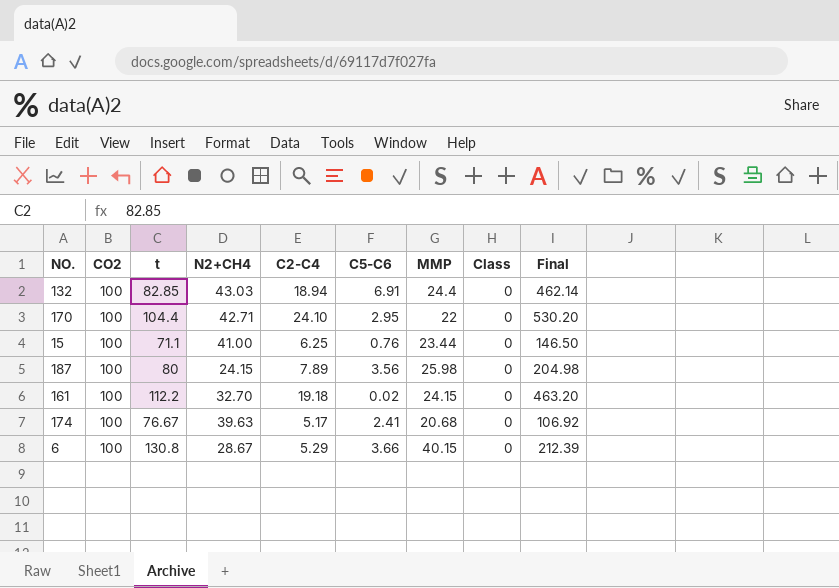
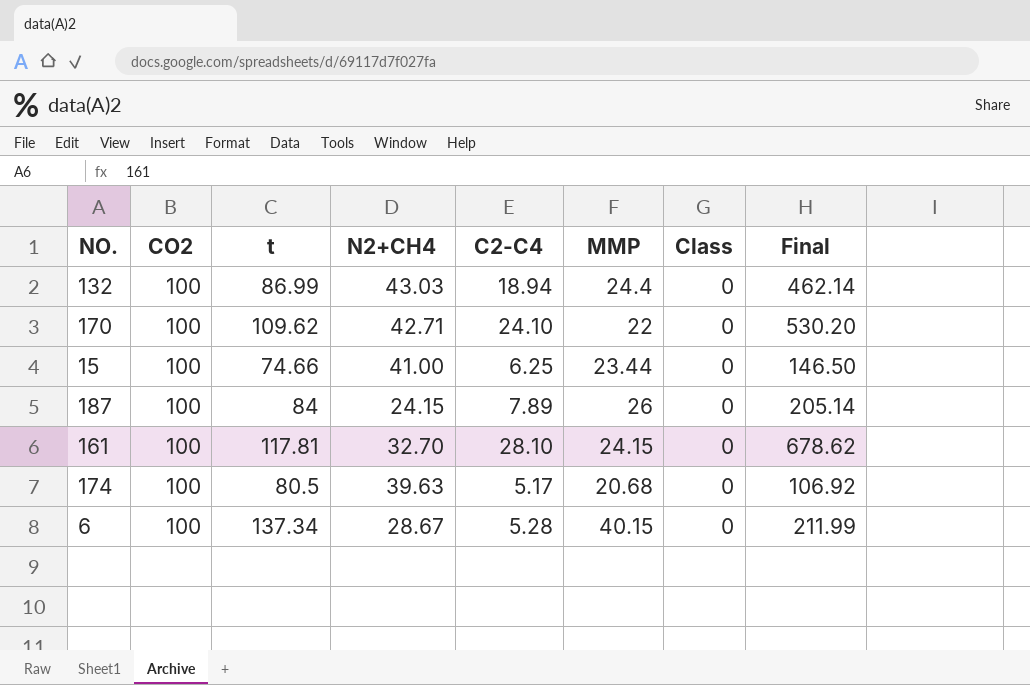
column C5-C6 | position: 6 -> none
132 | t: 82.85 -> 86.99
170 | t: 104.4 -> 109.62
15 | t: 71.1 -> 74.66
187 | t: 80 -> 84
187 | MMP: 25.98 -> 26
187 | Final: 204.98 -> 205.14
161 | t: 112.2 -> 117.81
161 | C2-C4: 19.18 -> 28.10
161 | Final: 463.20 -> 678.62
174 | t: 76.67 -> 80.5
6 | t: 130.8 -> 137.34
6 | C2-C4: 5.29 -> 5.28
6 | Final: 212.39 -> 211.99

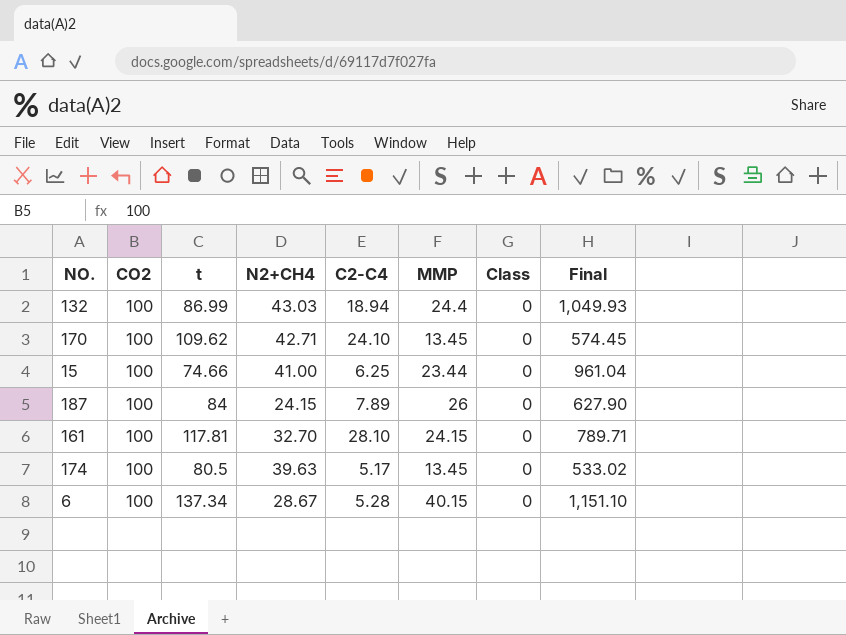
column Final | formula: [C2-C4] * [MMP] -> [N2+CH4] * [MMP]
170 | MMP: 22 -> 13.45
174 | MMP: 20.68 -> 13.45

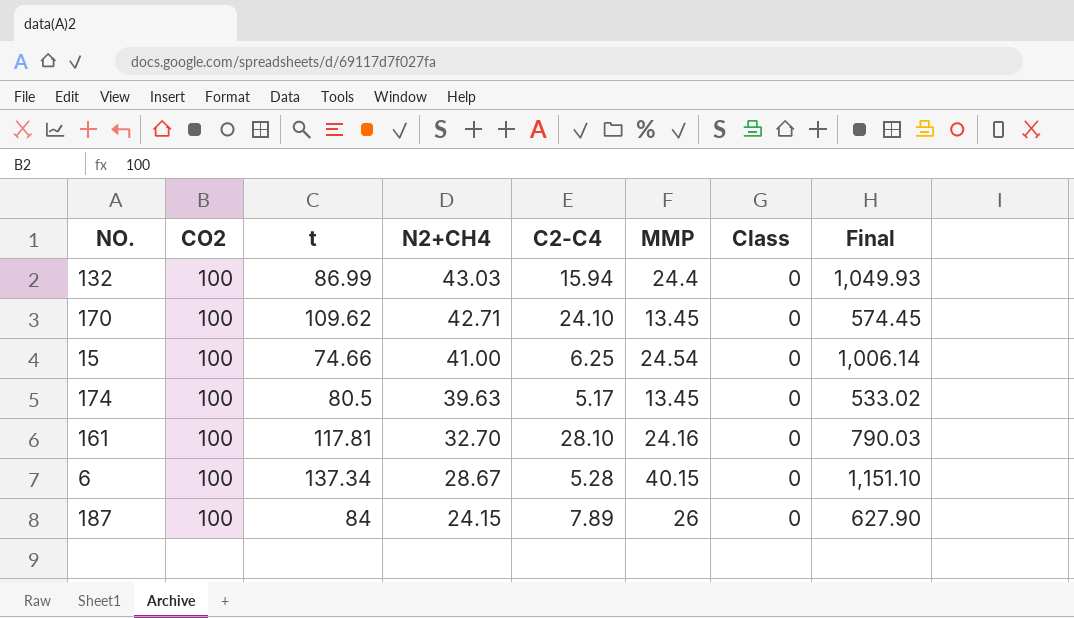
row order: none -> N2+CH4 descending
132 | C2-C4: 18.94 -> 15.94
15 | MMP: 23.44 -> 24.54
15 | Final: 961.04 -> 1,006.14
161 | MMP: 24.15 -> 24.16
161 | Final: 789.71 -> 790.03

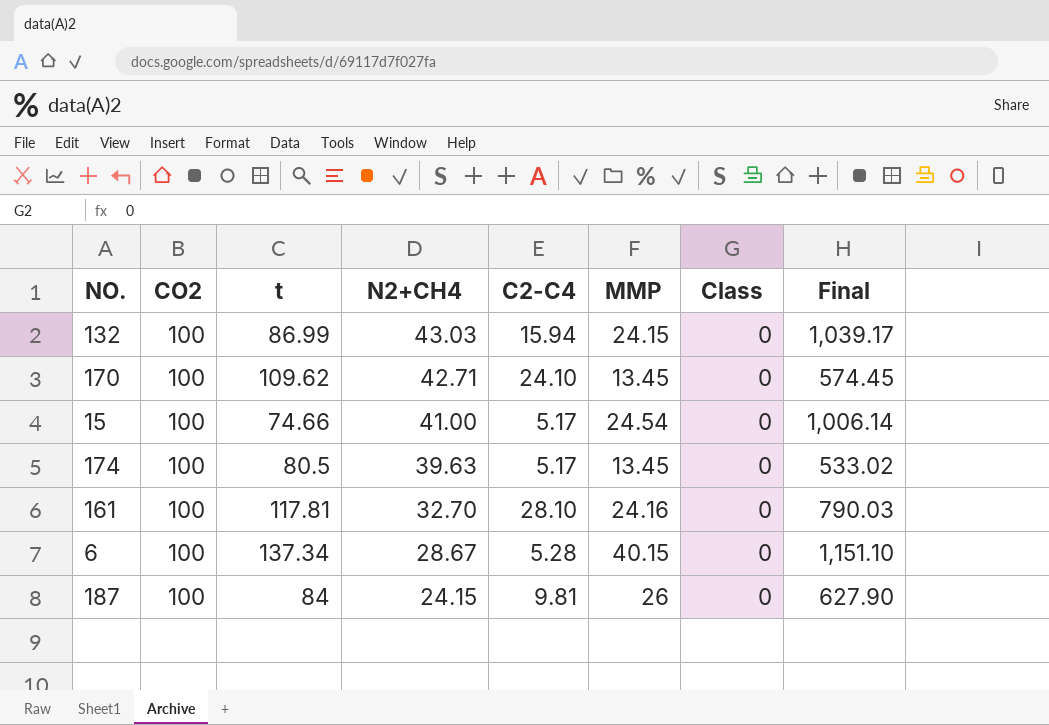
132 | MMP: 24.4 -> 24.15
132 | Final: 1,049.93 -> 1,039.17
15 | C2-C4: 6.25 -> 5.17
187 | C2-C4: 7.89 -> 9.81

